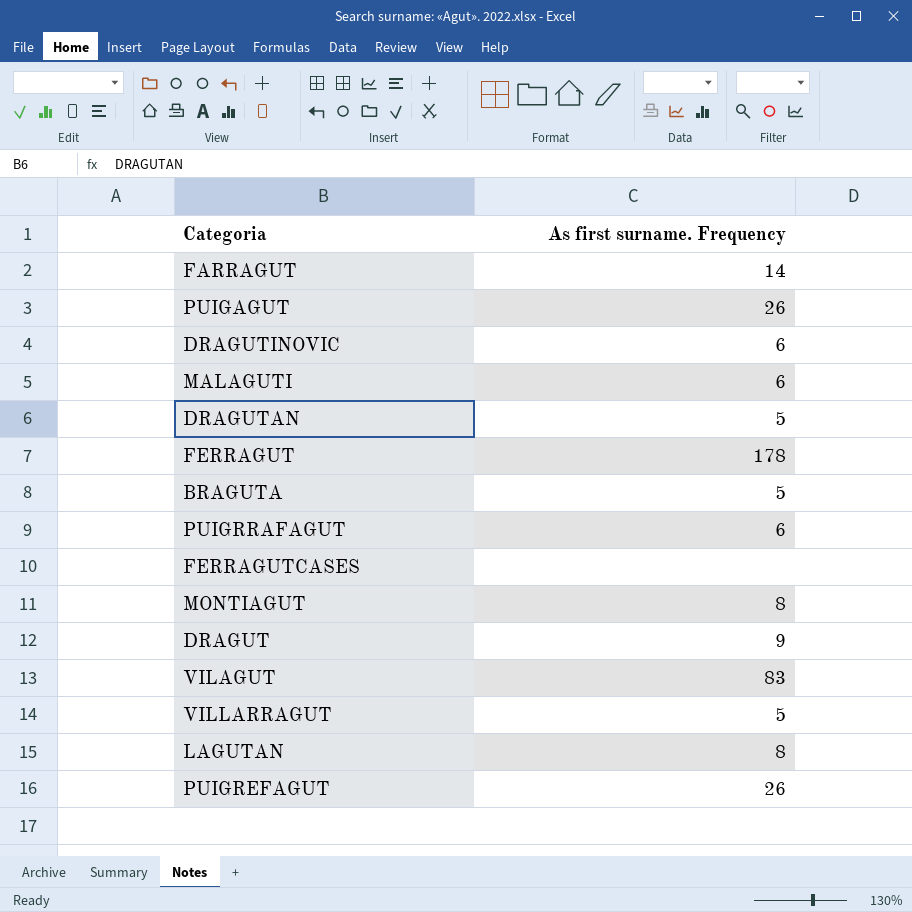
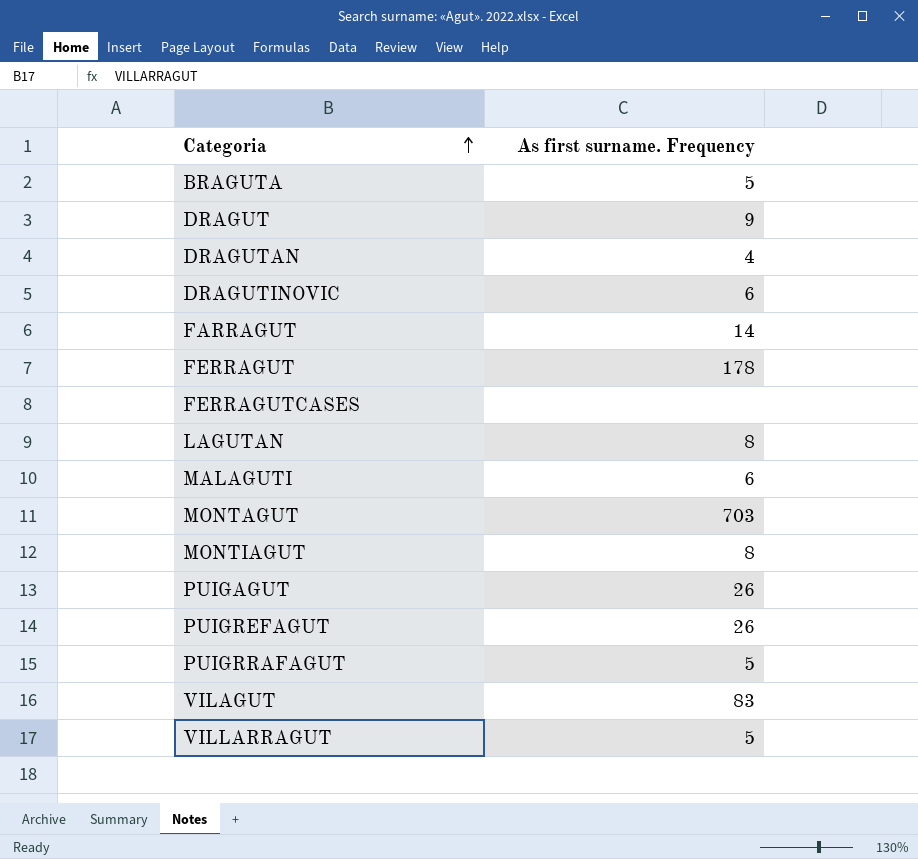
row order: none -> Categoria ascending
DRAGUTAN | As first surname. Frequency: 5 -> 4
row MONTAGUT: none -> 703
PUIGRRAFAGUT | As first surname. Frequency: 6 -> 5

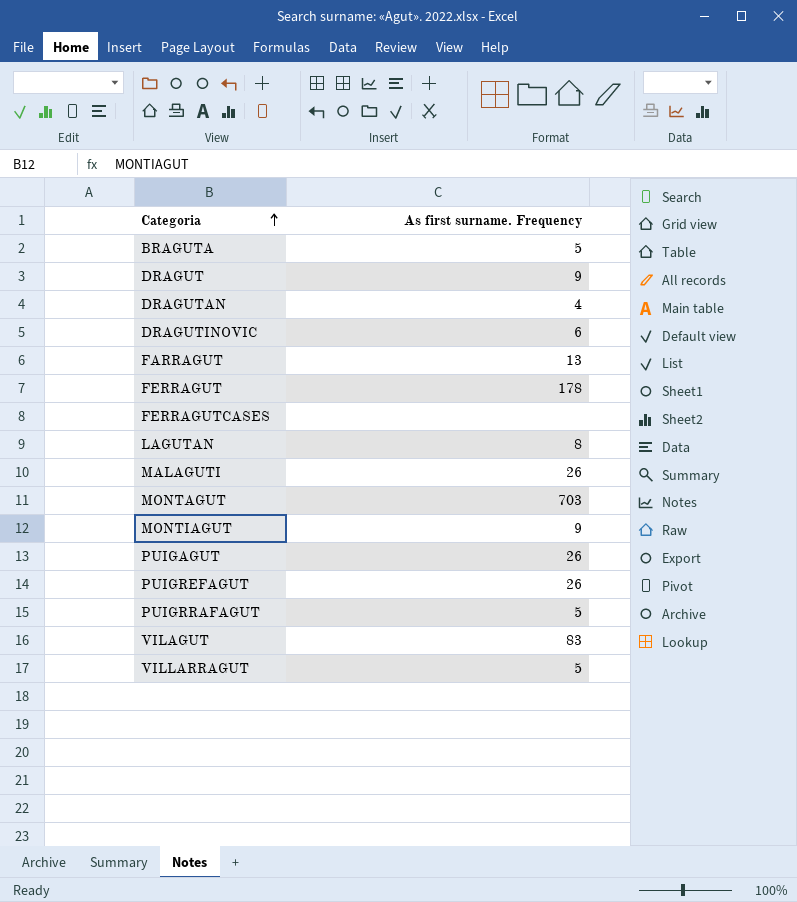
FARRAGUT | As first surname. Frequency: 14 -> 13
MALAGUTI | As first surname. Frequency: 6 -> 26
MONTIAGUT | As first surname. Frequency: 8 -> 9

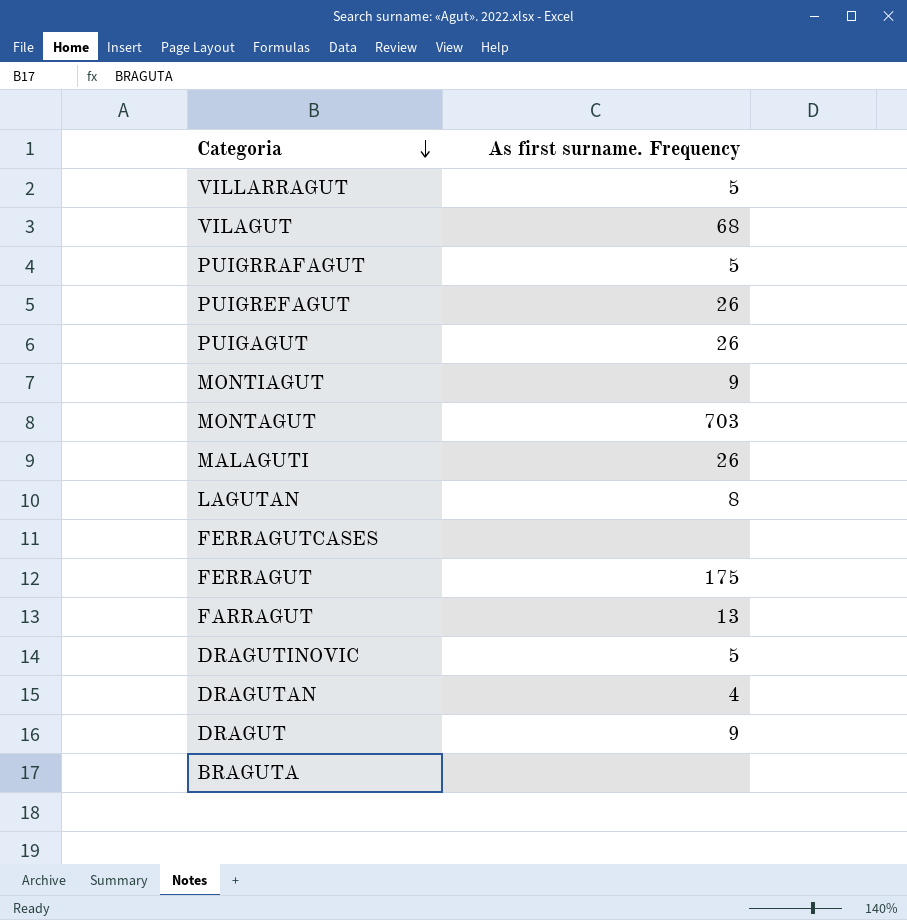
row order: Categoria ascending -> Categoria descending
VILAGUT | As first surname. Frequency: 83 -> 68
FERRAGUT | As first surname. Frequency: 178 -> 175
DRAGUTINOVIC | As first surname. Frequency: 6 -> 5
BRAGUTA | As first surname. Frequency: 5 -> none

